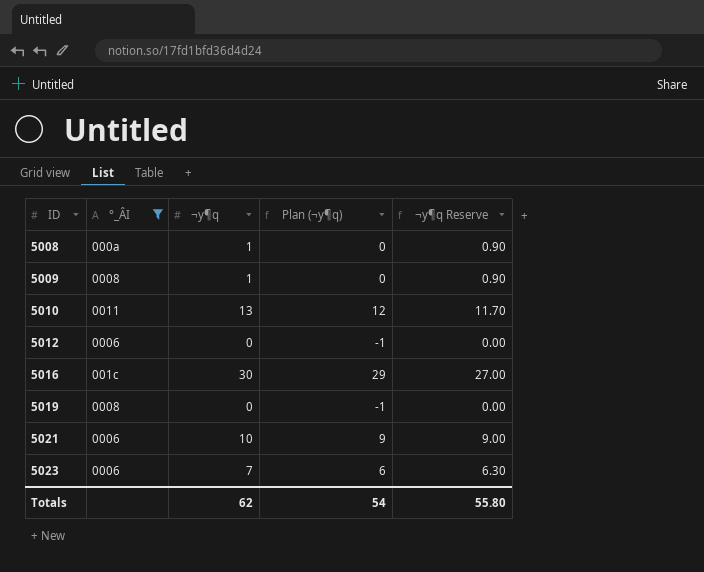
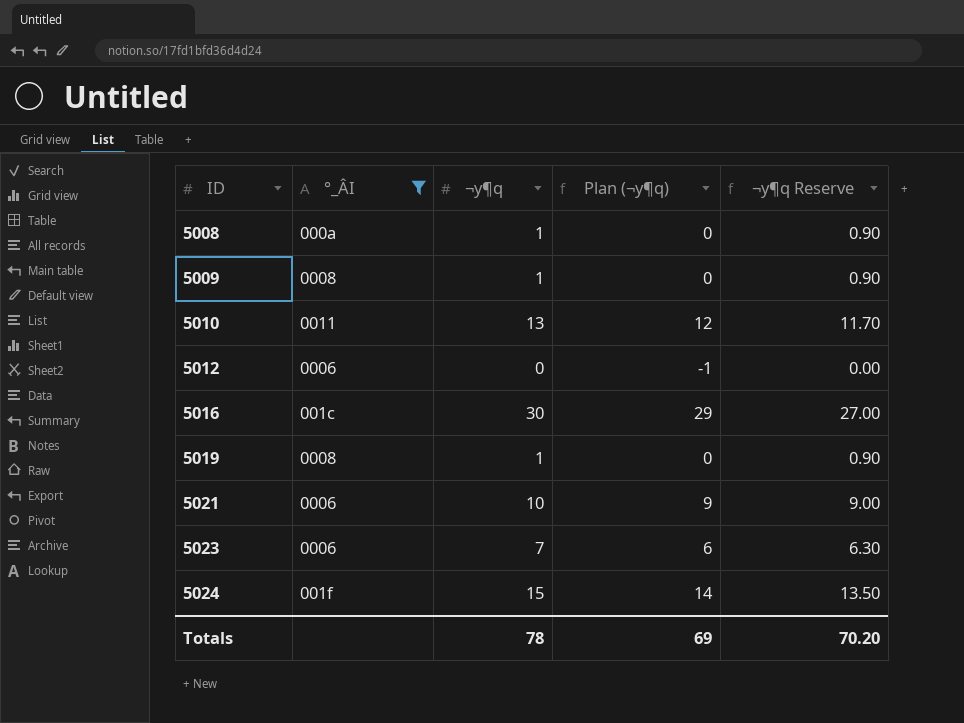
5019 | ¬y¶q: 0 -> 1
5019 | Plan (¬y¶q): -1 -> 0
5019 | ¬y¶q Reserve: 0.00 -> 0.90
row 5024: none -> 001f | 15 | 14 | 13.50
Totals | ¬y¶q: 62 -> 78
Totals | Plan (¬y¶q): 54 -> 69
Totals | ¬y¶q Reserve: 55.80 -> 70.20

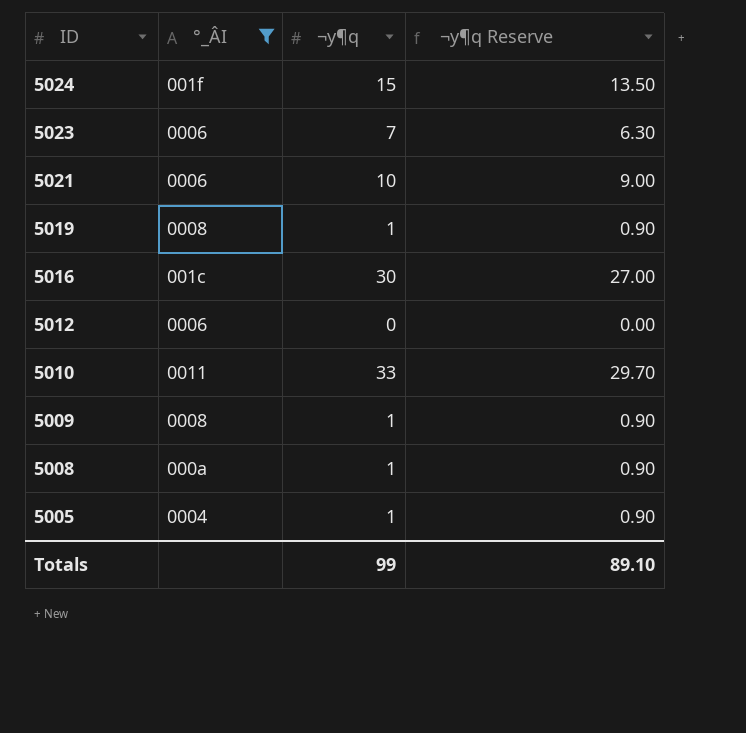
row order: ID ascending -> ID descending
column Plan (¬y¶q) | formula: [¬y¶q] - 1 -> none
5010 | ¬y¶q: 13 -> 33
5010 | ¬y¶q Reserve: 11.70 -> 29.70
row 5005: none -> 0004 | 1 | 0.90
Totals | ¬y¶q: 78 -> 99
Totals | ¬y¶q Reserve: 70.20 -> 89.10

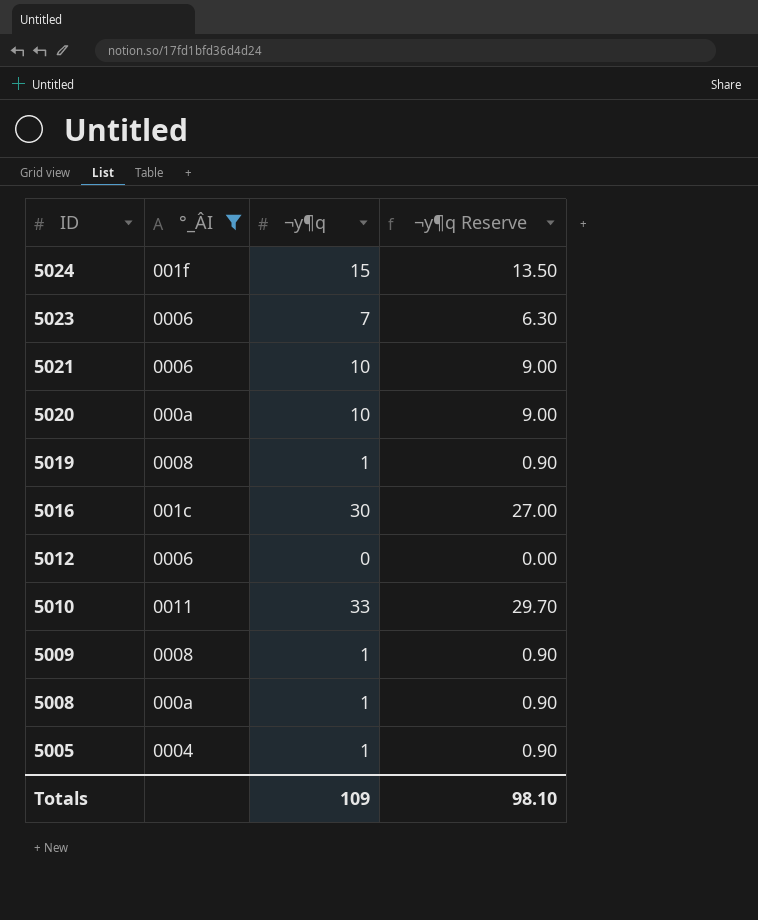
row 5020: none -> 000a | 10 | 9.00
Totals | ¬y¶q: 99 -> 109
Totals | ¬y¶q Reserve: 89.10 -> 98.10

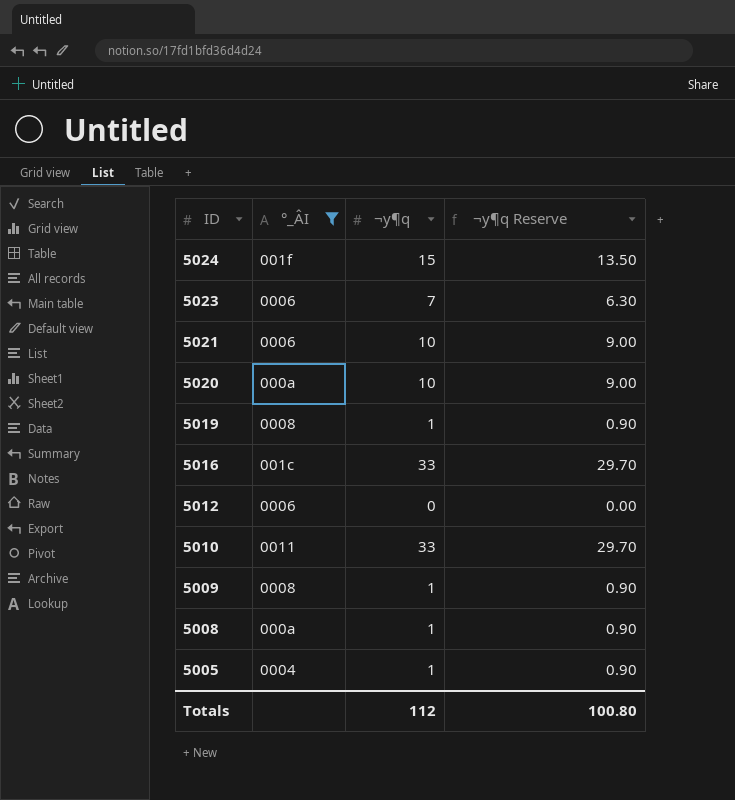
5016 | ¬y¶q: 30 -> 33
5016 | ¬y¶q Reserve: 27.00 -> 29.70
Totals | ¬y¶q: 109 -> 112
Totals | ¬y¶q Reserve: 98.10 -> 100.80

